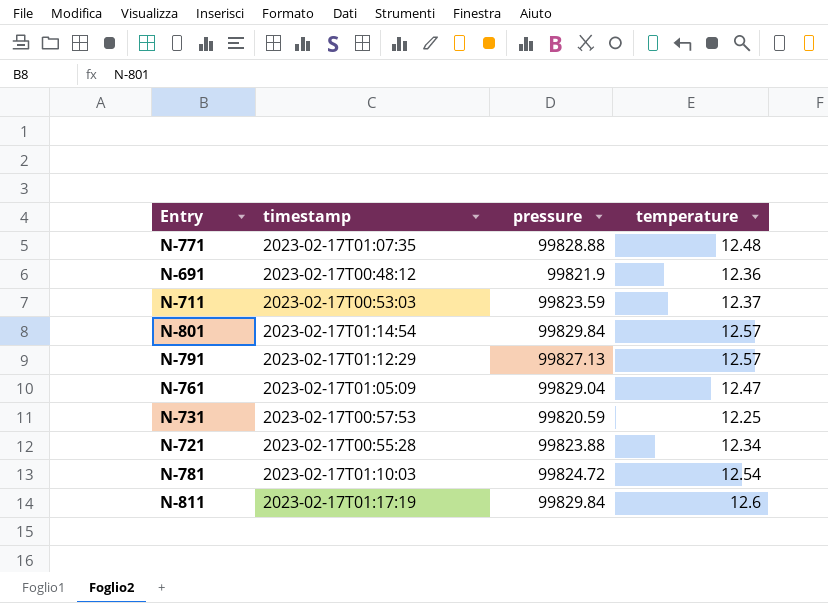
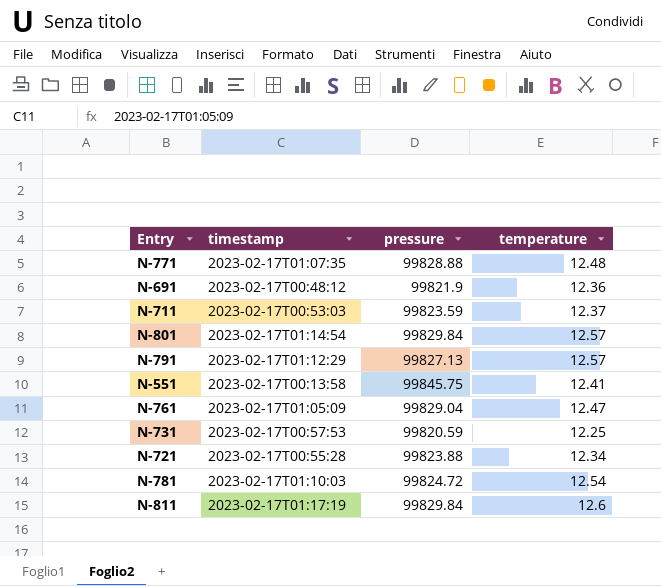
row N-551: none -> 2023-02-17T00:13:58 | 99845.75 | 12.41

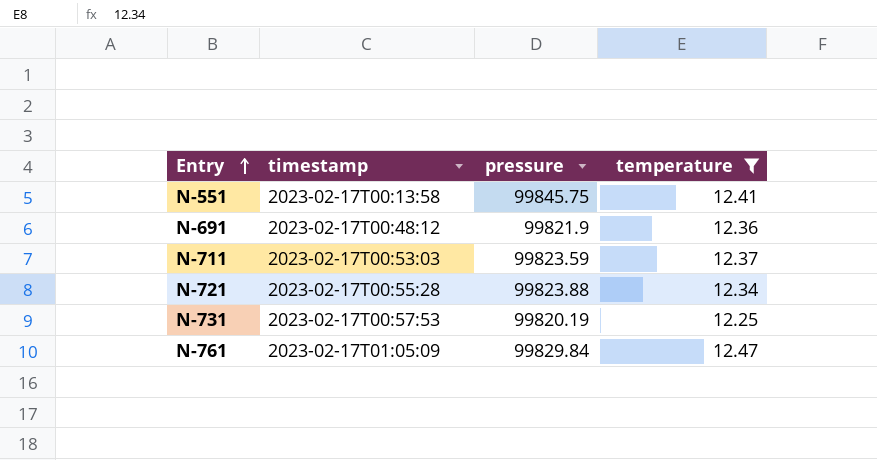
filter: none -> temperature <= 12.47
row order: none -> Entry ascending
N-731 | pressure: 99820.59 -> 99820.19
N-761 | pressure: 99829.04 -> 99829.84

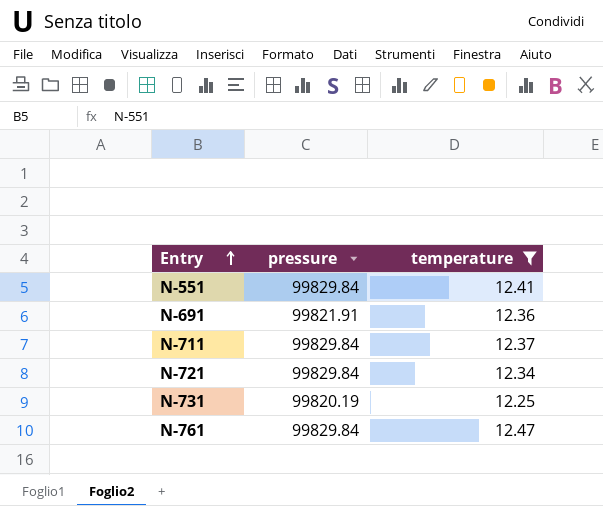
column timestamp | position: 2 -> none
N-551 | pressure: 99845.75 -> 99829.84
N-691 | pressure: 99821.9 -> 99821.91
N-711 | pressure: 99823.59 -> 99829.84
N-721 | pressure: 99823.88 -> 99829.84

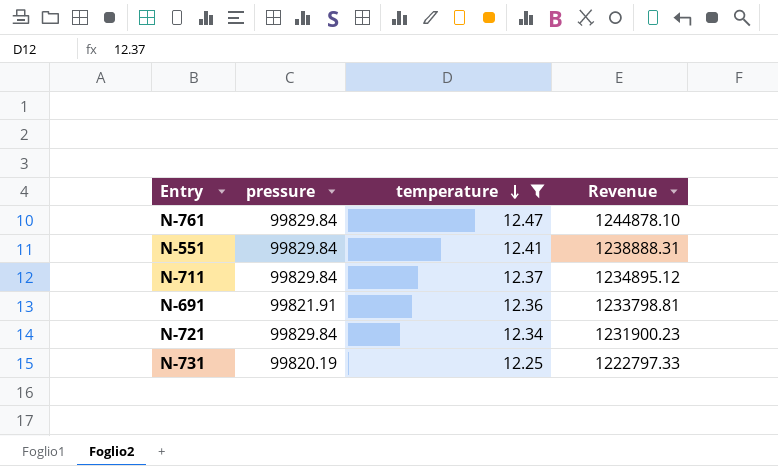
row order: Entry ascending -> temperature descending
column Revenue | formula: none -> [pressure] * [temperature]

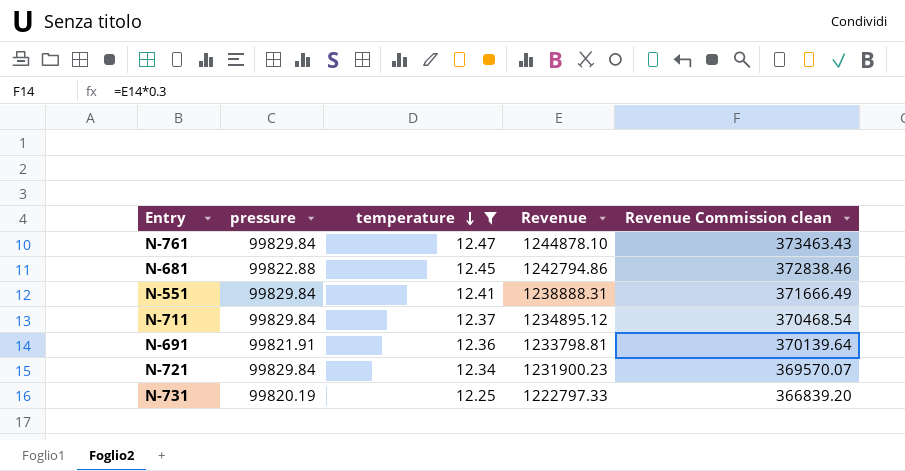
column Revenue Commission clean | formula: none -> [Revenue] * 0.3
row N-681: none -> 99822.88 | 12.45 | 1242794.86 | 372838.46

